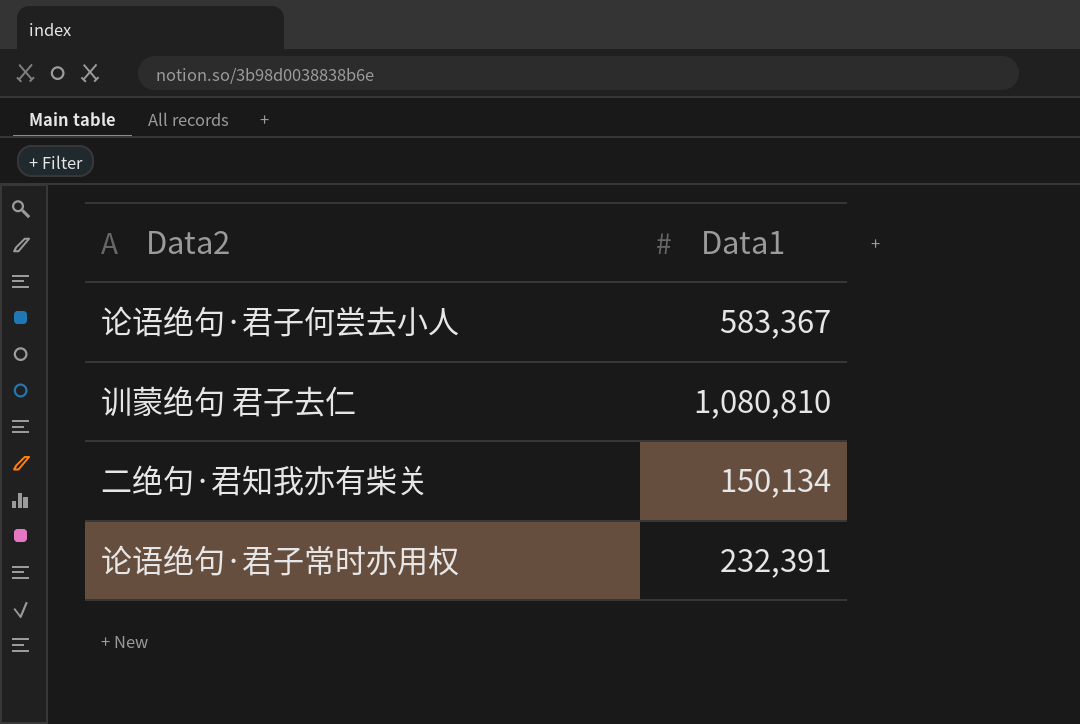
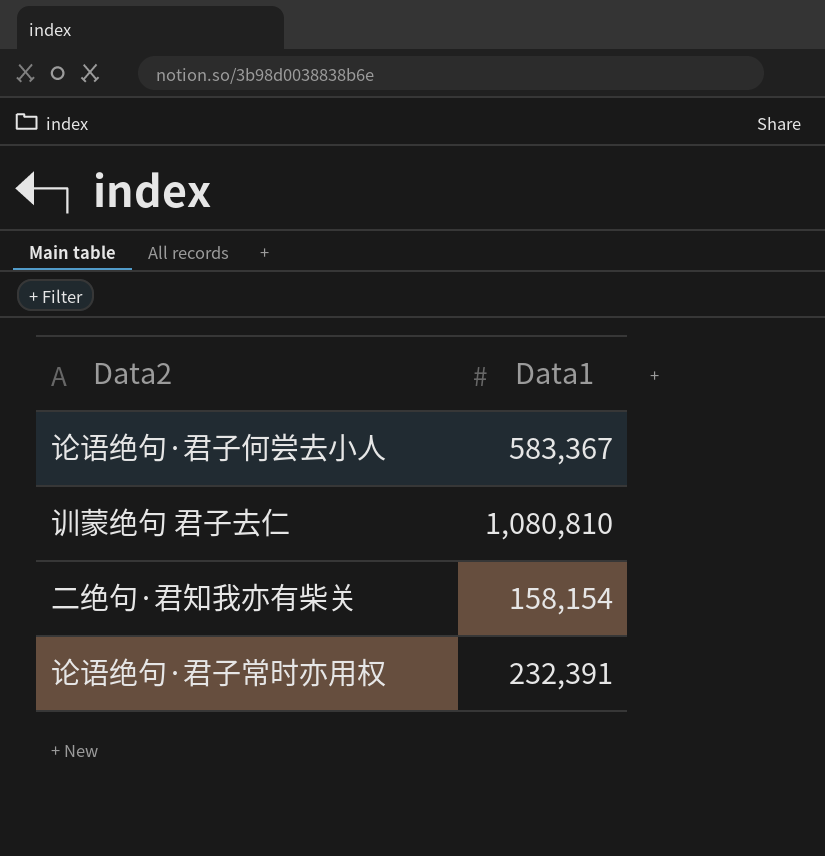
二绝句·君知我亦有柴关 | Data1: 150,134 -> 158,154

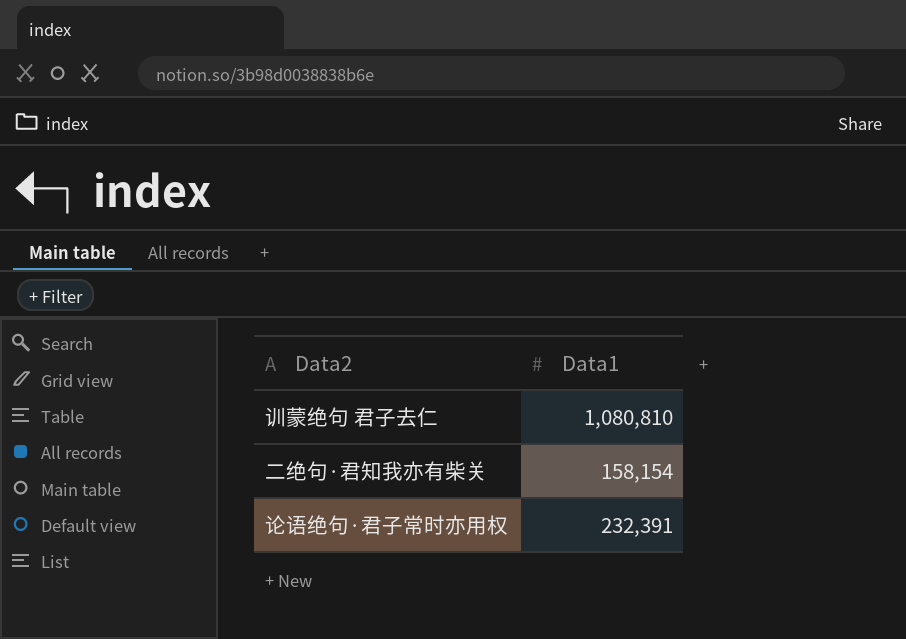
row 论语绝句·君子何尝去小人: 583,367 -> none

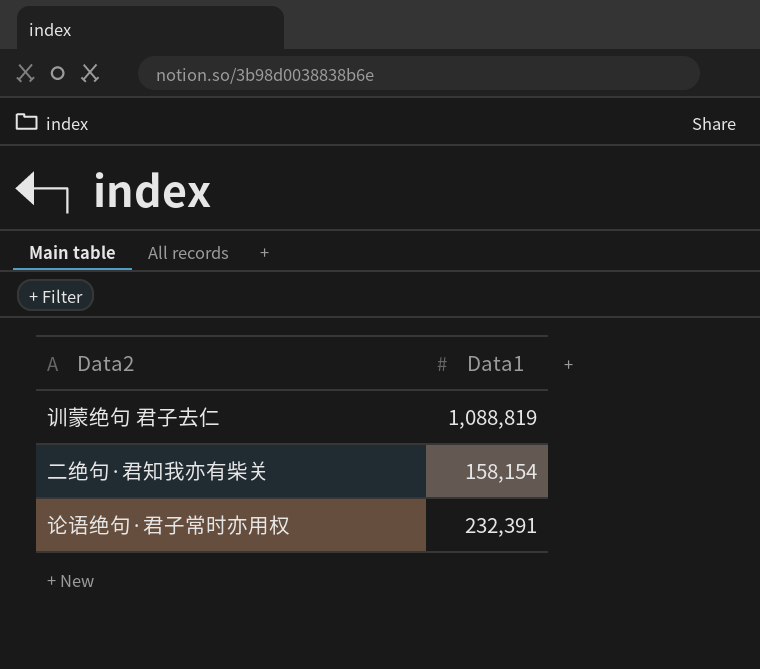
训蒙绝句 君子去仁 | Data1: 1,080,810 -> 1,088,819

